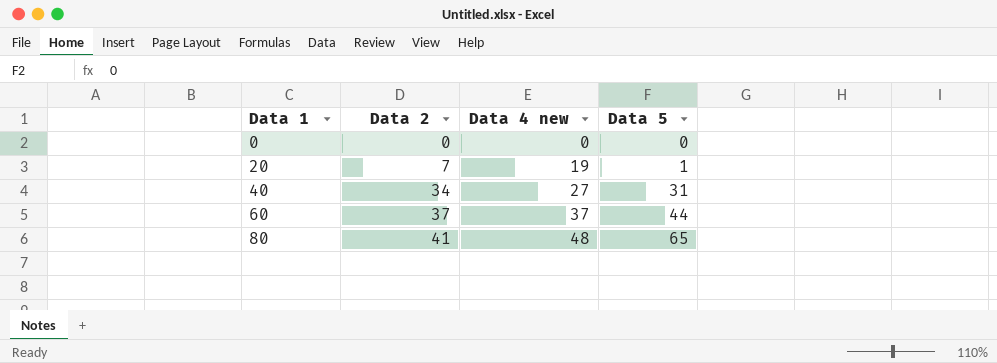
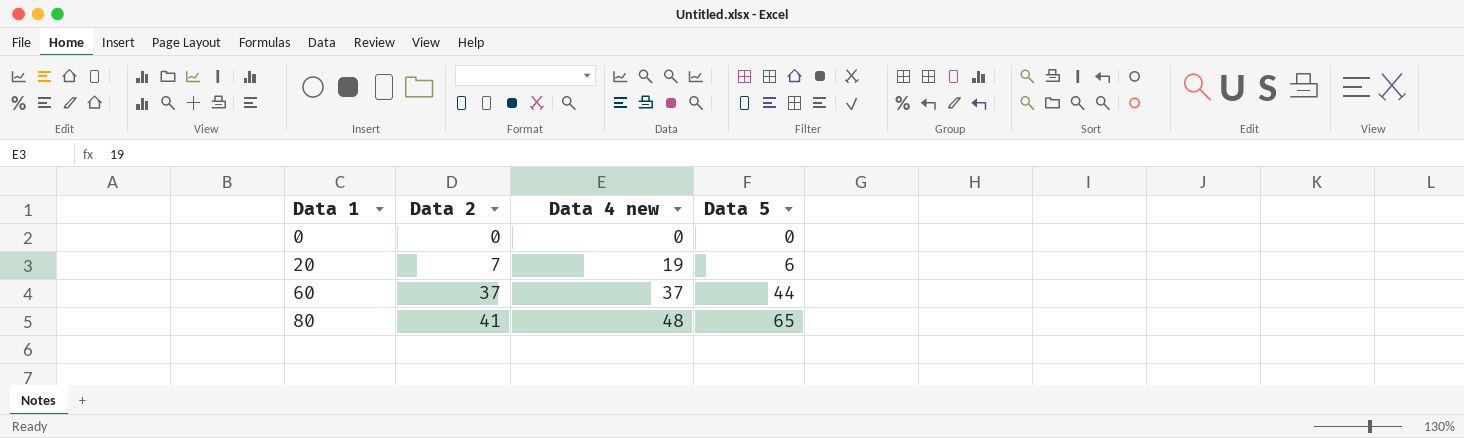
row 40: 34 | 27 | 31 -> none
20 | Data 5: 1 -> 6

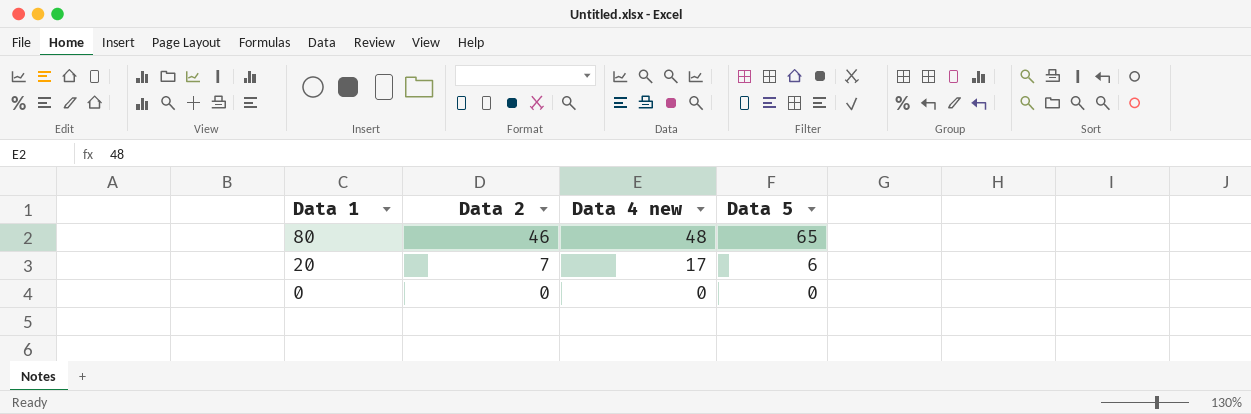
row order: Data 1 ascending -> Data 1 descending
row 60: 37 | 37 | 44 -> none
80 | Data 2: 41 -> 46
20 | Data 4 new: 19 -> 17

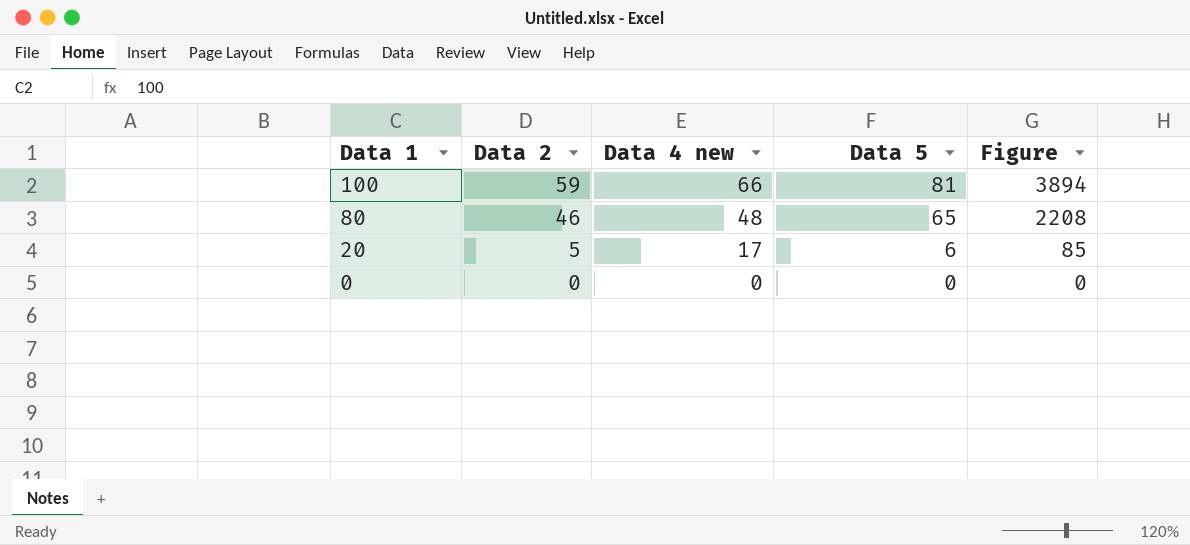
column Figure | formula: none -> [Data 2] * [Data 4 new]
row 100: none -> 59 | 66 | 81 | 3894
20 | Data 2: 7 -> 5

